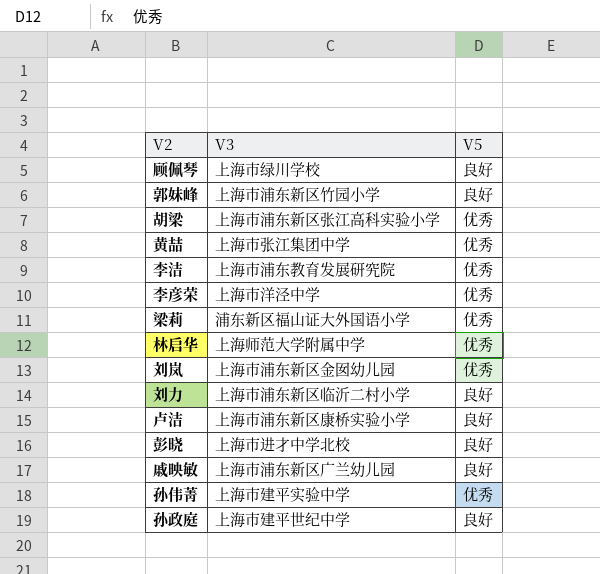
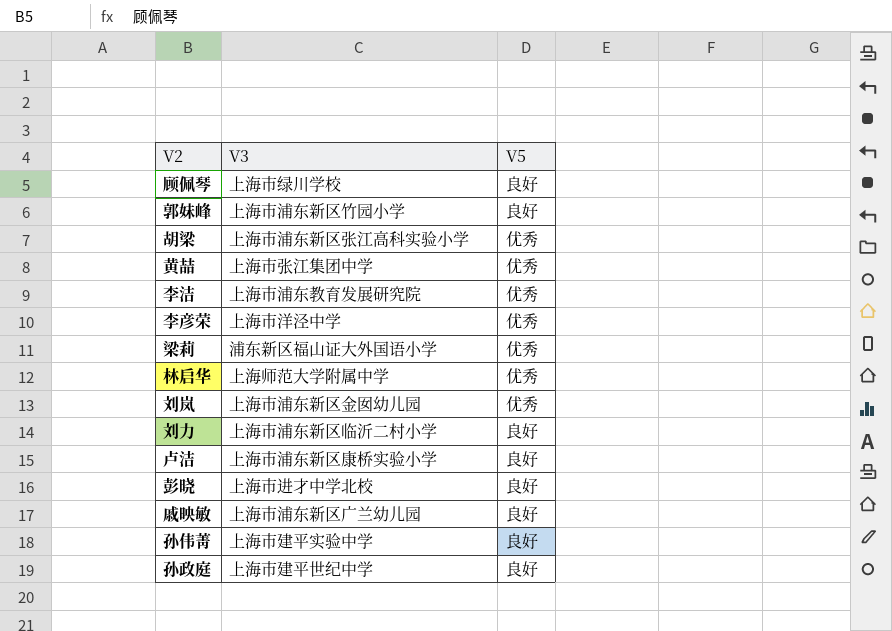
孙伟菁 | V5: 优秀 -> 良好

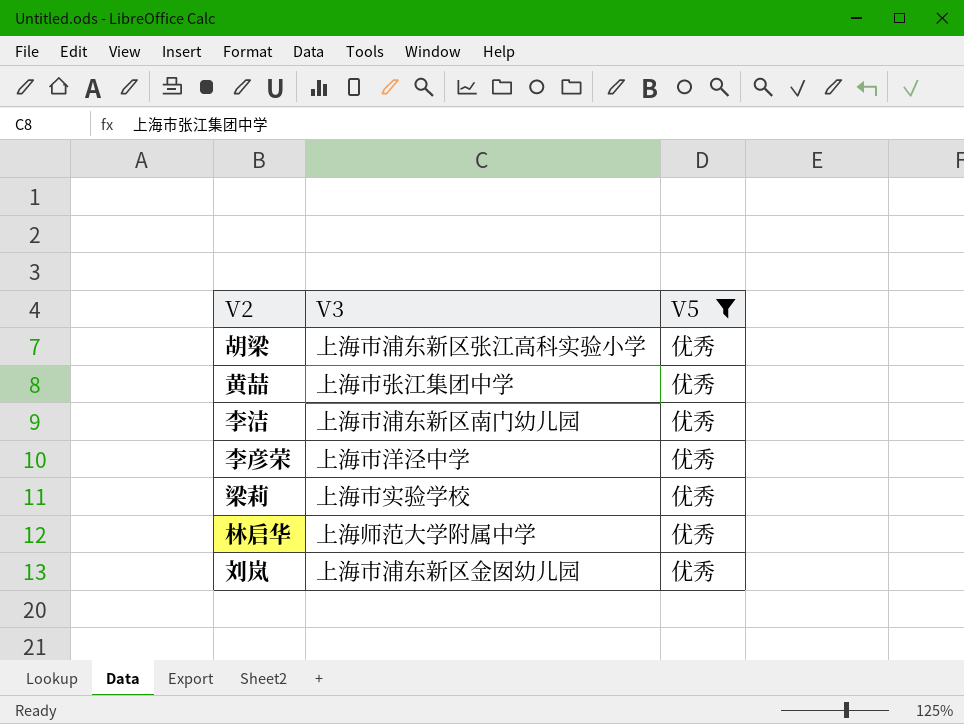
filter: none -> V5 = 优秀
李洁 | V3: 上海市浦东教育发展研究院 -> 上海市浦东新区南门幼儿园
梁莉 | V3: 浦东新区福山证大外国语小学 -> 上海市实验学校

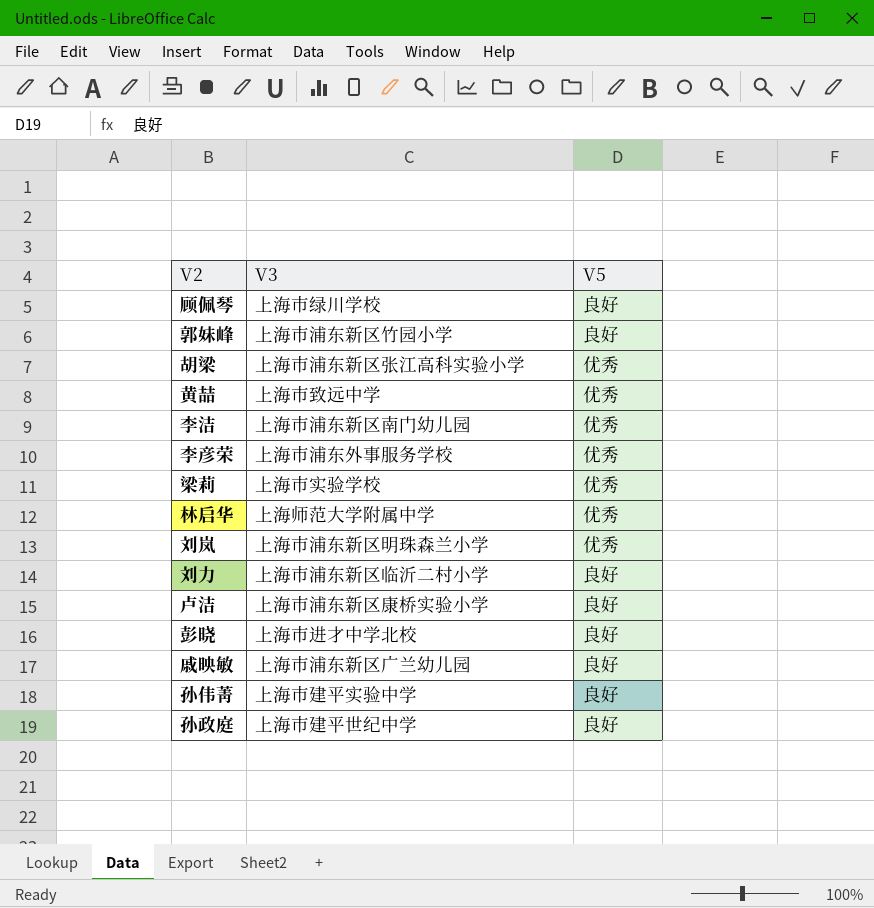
filter: V5 = 优秀 -> none
黄喆 | V3: 上海市张江集团中学 -> 上海市致远中学
李彦荣 | V3: 上海市洋泾中学 -> 上海市浦东外事服务学校
刘岚 | V3: 上海市浦东新区金囡幼儿园 -> 上海市浦东新区明珠森兰小学

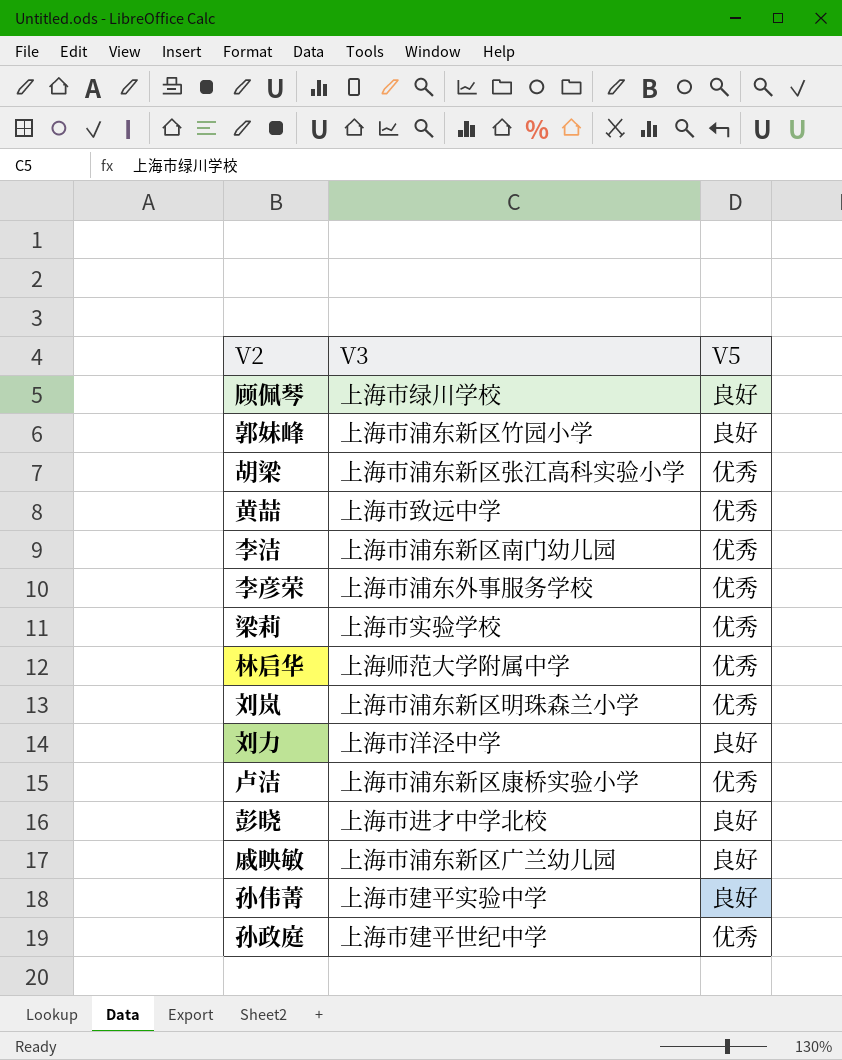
刘力 | V3: 上海市浦东新区临沂二村小学 -> 上海市洋泾中学
卢洁 | V5: 良好 -> 优秀
孙政庭 | V5: 良好 -> 优秀

